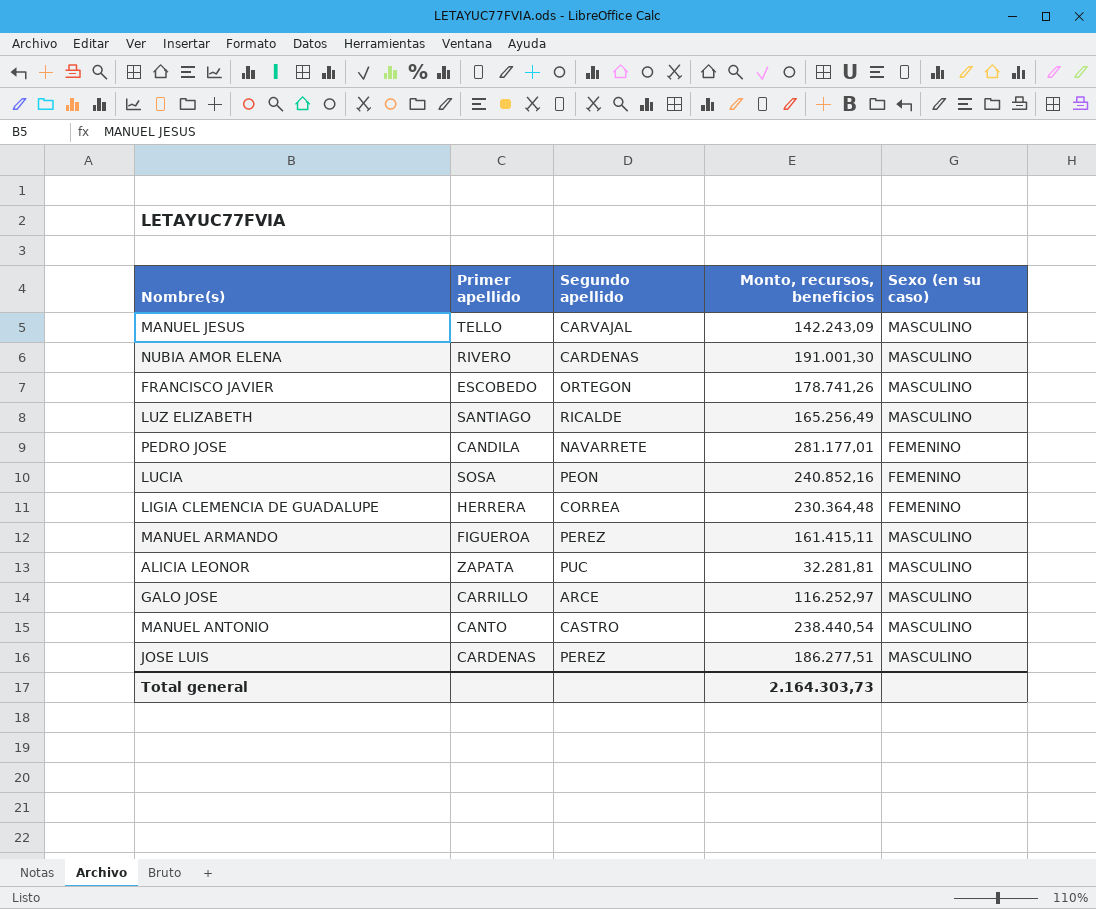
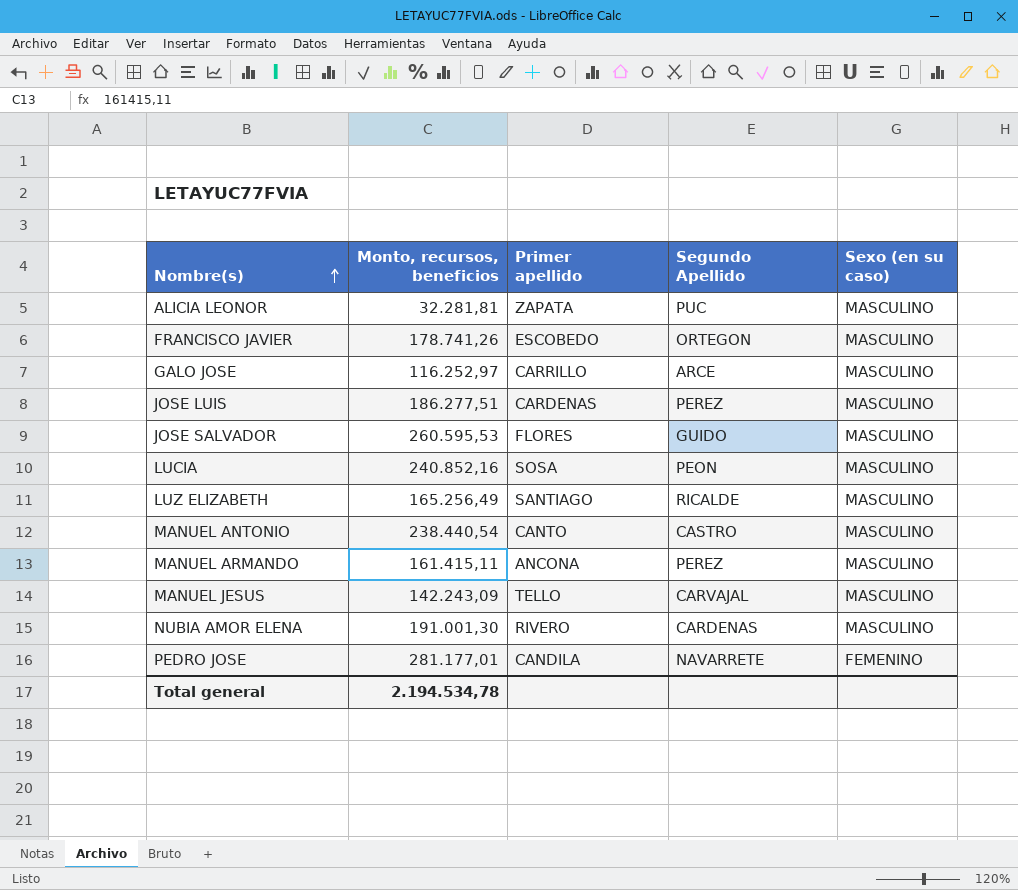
row order: none -> Nombre(s) ascending
column Monto, recursos, beneficios | position: 4 -> 2
column name: Segundo apellido -> Segundo Apellido
row LIGIA CLEMENCIA DE GUADALUPE: HERRERA | CORREA | 230.364,48 | FEMENINO -> none
row JOSE SALVADOR: none -> 260.595,53 | FLORES | GUIDO | MASCULINO
LUCIA | Sexo (en su caso): FEMENINO -> MASCULINO
MANUEL ARMANDO | Primer apellido: FIGUEROA -> ANCONA
Total general | Monto, recursos, beneficios: 2.164.303,73 -> 2.194.534,78

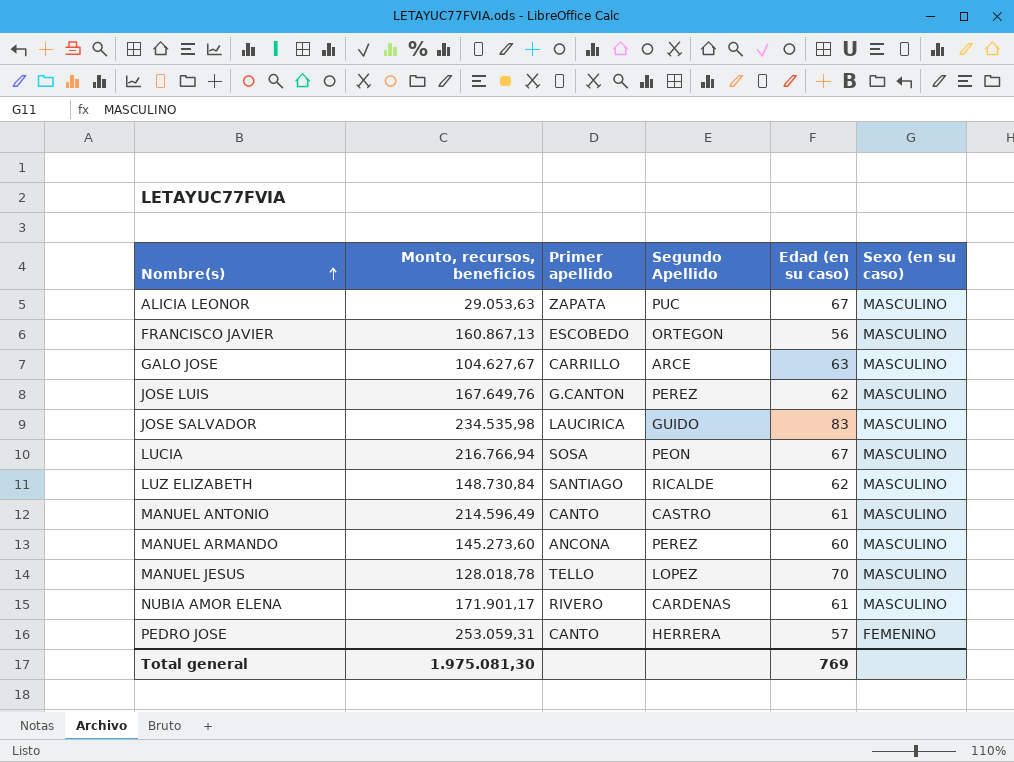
column Edad (en su caso) | position: none -> 5
ALICIA LEONOR | Monto, recursos, beneficios: 32.281,81 -> 29.053,63
FRANCISCO JAVIER | Monto, recursos, beneficios: 178.741,26 -> 160.867,13
GALO JOSE | Monto, recursos, beneficios: 116.252,97 -> 104.627,67
JOSE LUIS | Monto, recursos, beneficios: 186.277,51 -> 167.649,76
JOSE LUIS | Primer apellido: CARDENAS -> G.CANTON
JOSE SALVADOR | Monto, recursos, beneficios: 260.595,53 -> 234.535,98
JOSE SALVADOR | Primer apellido: FLORES -> LAUCIRICA
LUCIA | Monto, recursos, beneficios: 240.852,16 -> 216.766,94
LUZ ELIZABETH | Monto, recursos, beneficios: 165.256,49 -> 148.730,84
MANUEL ANTONIO | Monto, recursos, beneficios: 238.440,54 -> 214.596,49
MANUEL ARMANDO | Monto, recursos, beneficios: 161.415,11 -> 145.273,60
MANUEL JESUS | Monto, recursos, beneficios: 142.243,09 -> 128.018,78
MANUEL JESUS | Segundo Apellido: CARVAJAL -> LOPEZ
NUBIA AMOR ELENA | Monto, recursos, beneficios: 191.001,30 -> 171.901,17
PEDRO JOSE | Monto, recursos, beneficios: 281.177,01 -> 253.059,31
PEDRO JOSE | Primer apellido: CANDILA -> CANTO
PEDRO JOSE | Segundo Apellido: NAVARRETE -> HERRERA
Total general | Monto, recursos, beneficios: 2.194.534,78 -> 1.975.081,30

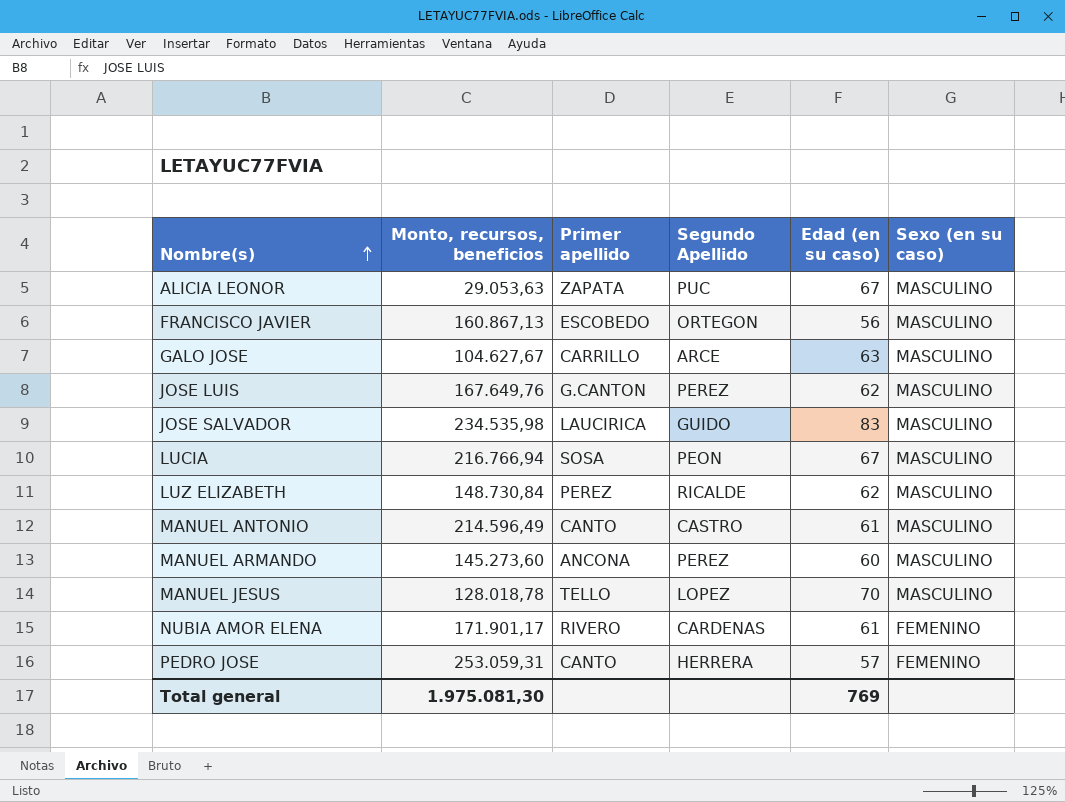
LUZ ELIZABETH | Primer apellido: SANTIAGO -> PEREZ
NUBIA AMOR ELENA | Sexo (en su caso): MASCULINO -> FEMENINO

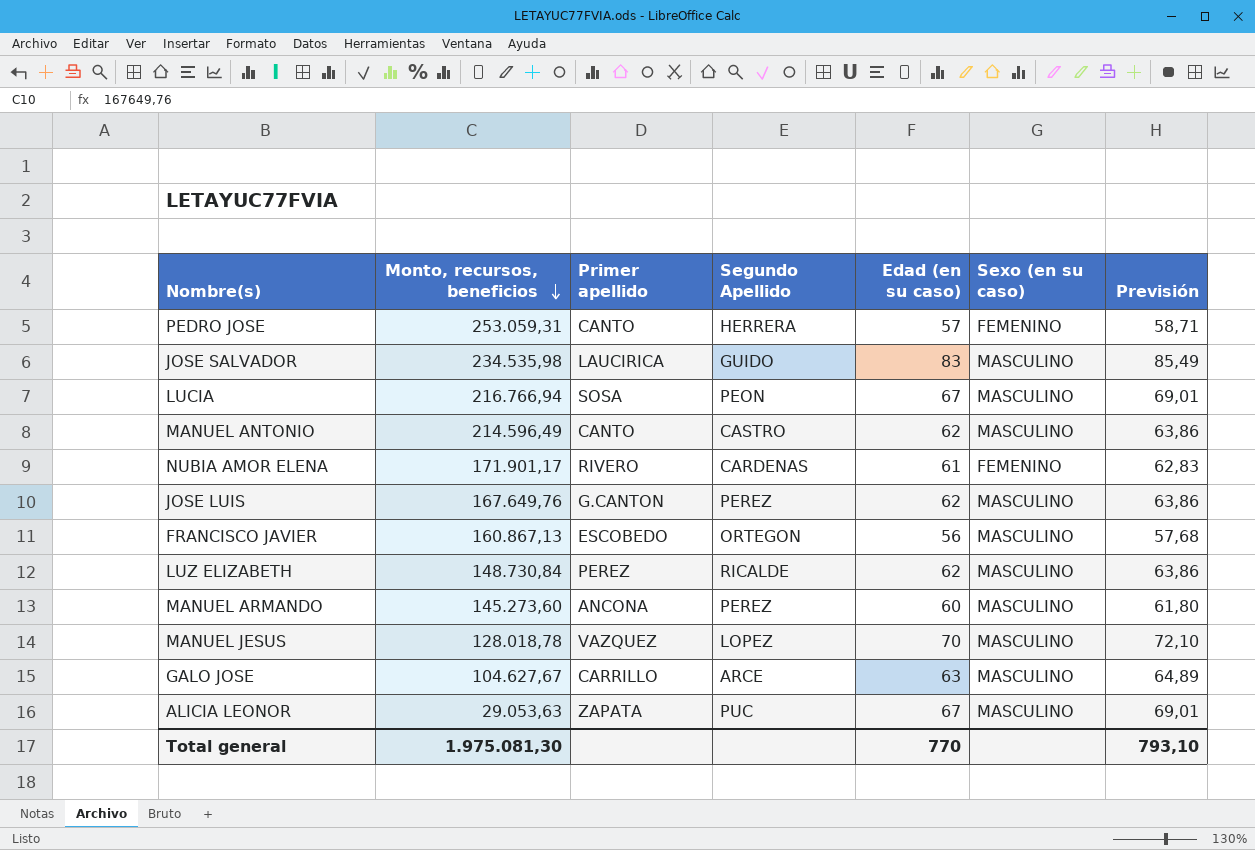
row order: Nombre(s) ascending -> Monto, recursos, beneficios descending
column Previsión | formula: none -> [Edad (en su caso)] * 1,03
MANUEL ANTONIO | Edad (en su caso): 61 -> 62
MANUEL JESUS | Primer apellido: TELLO -> VAZQUEZ
Total general | Edad (en su caso): 769 -> 770

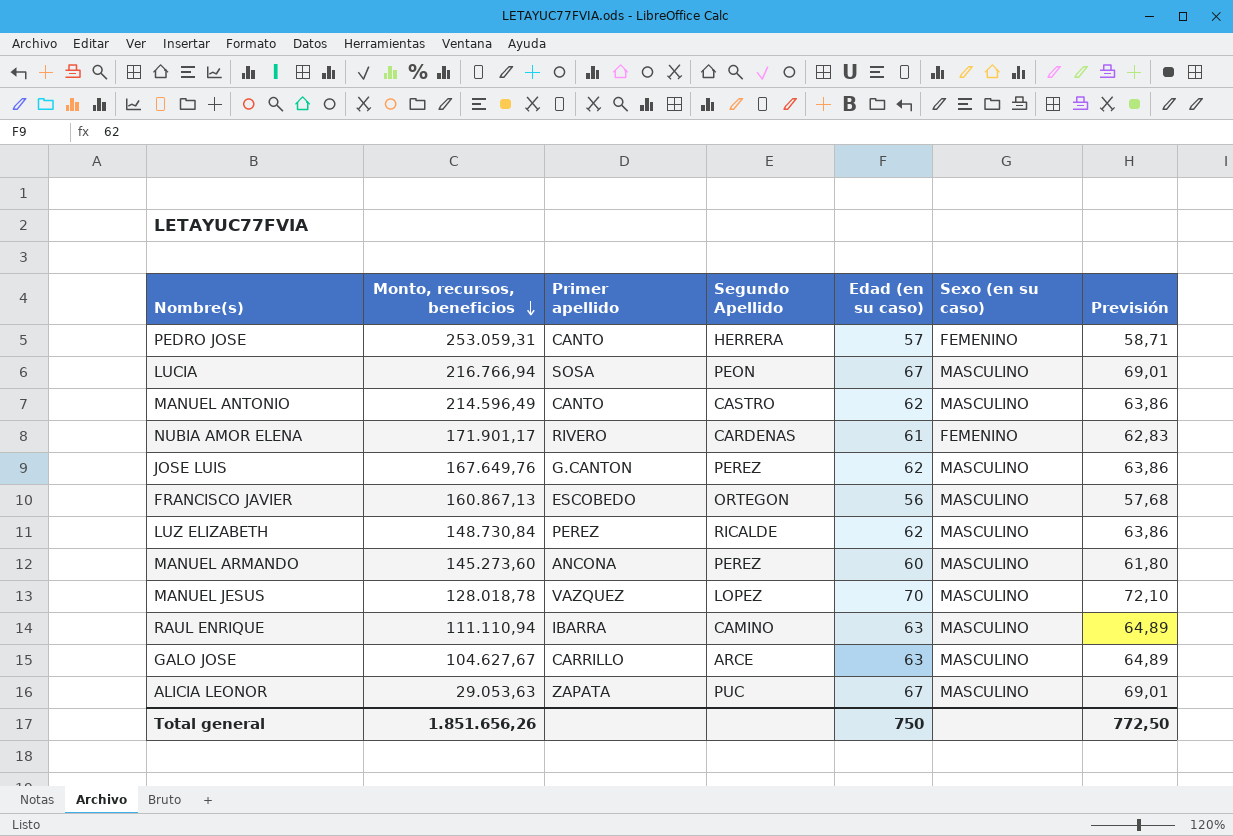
row JOSE SALVADOR: 234.535,98 | LAUCIRICA | GUIDO | 83 | MASCULINO | 85,49 -> none
row RAUL ENRIQUE: none -> 111.110,94 | IBARRA | CAMINO | 63 | MASCULINO | 64,89
Total general | Monto, recursos, beneficios: 1.975.081,30 -> 1.851.656,26
Total general | Edad (en su caso): 770 -> 750
Total general | Previsión: 793,10 -> 772,50

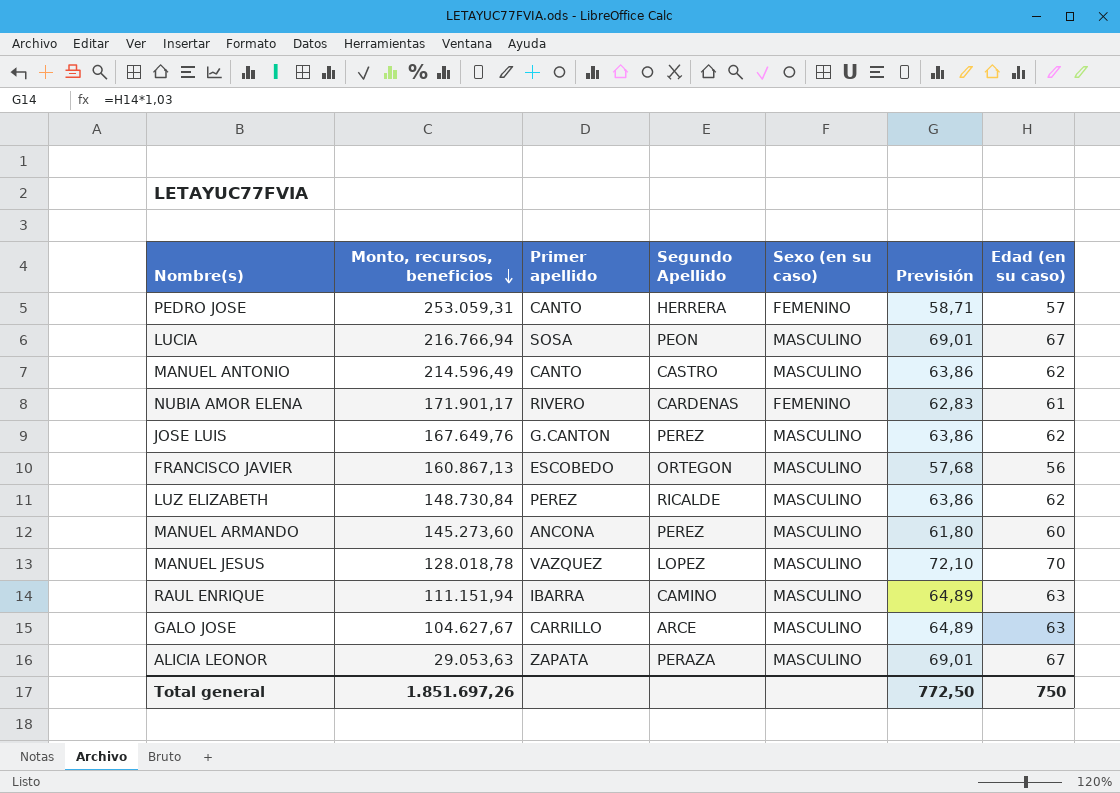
column Edad (en su caso) | position: 5 -> 7
RAUL ENRIQUE | Monto, recursos, beneficios: 111.110,94 -> 111.151,94
ALICIA LEONOR | Segundo Apellido: PUC -> PERAZA
Total general | Monto, recursos, beneficios: 1.851.656,26 -> 1.851.697,26

